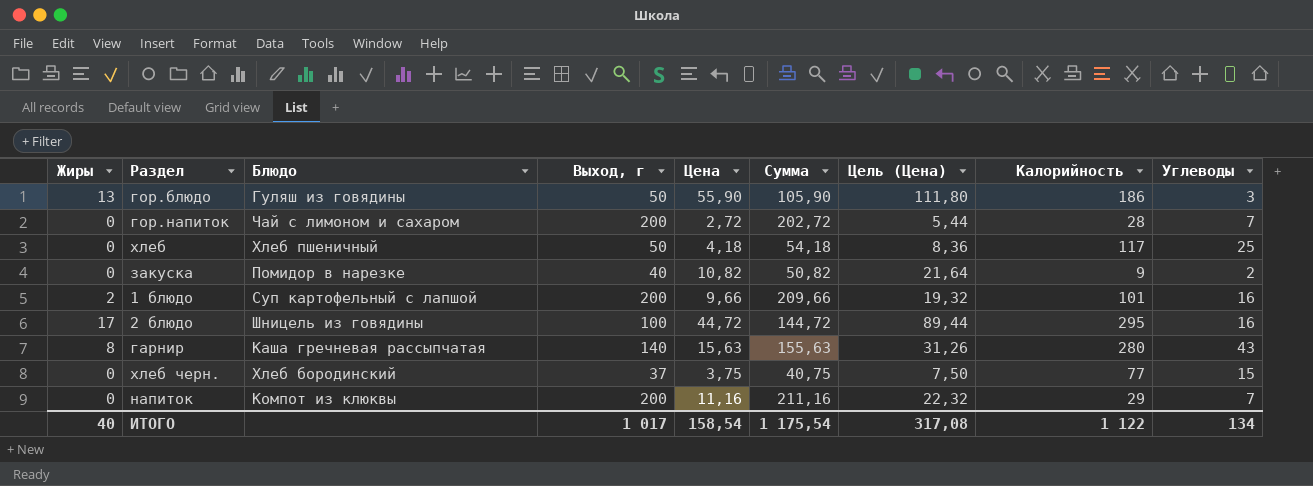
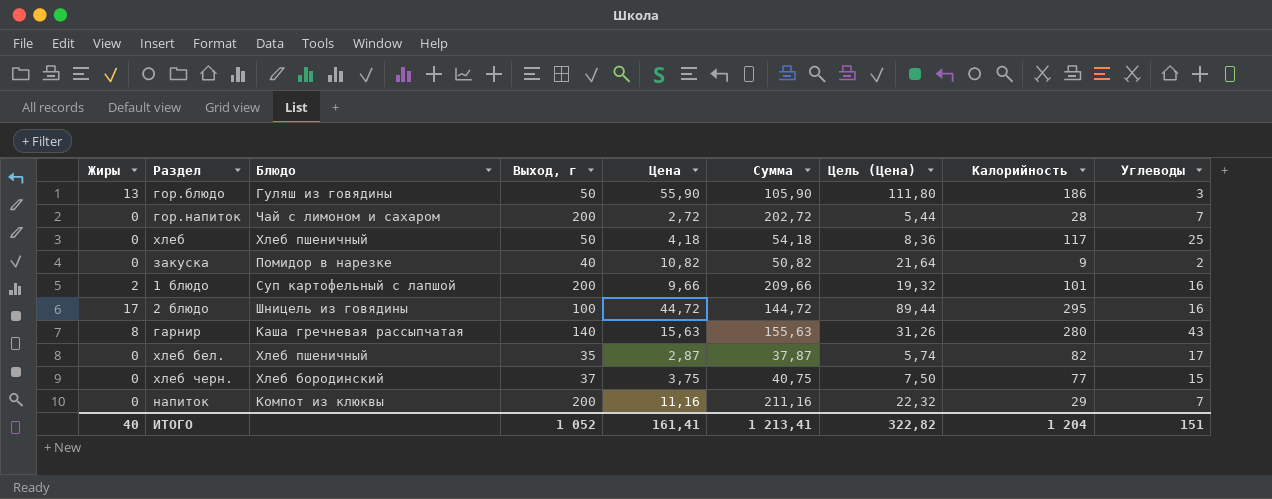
row хлеб бел.: none -> 0 | Хлеб пшеничный | 35 | 2,87 | 37,87 | 5,74 | 82 | 17
ИТОГО | Выход, г: 1 017 -> 1 052
ИТОГО | Цена: 158,54 -> 161,41
ИТОГО | Сумма: 1 175,54 -> 1 213,41
ИТОГО | Цель (Цена): 317,08 -> 322,82
ИТОГО | Калорийность: 1 122 -> 1 204
ИТОГО | Углеводы: 134 -> 151

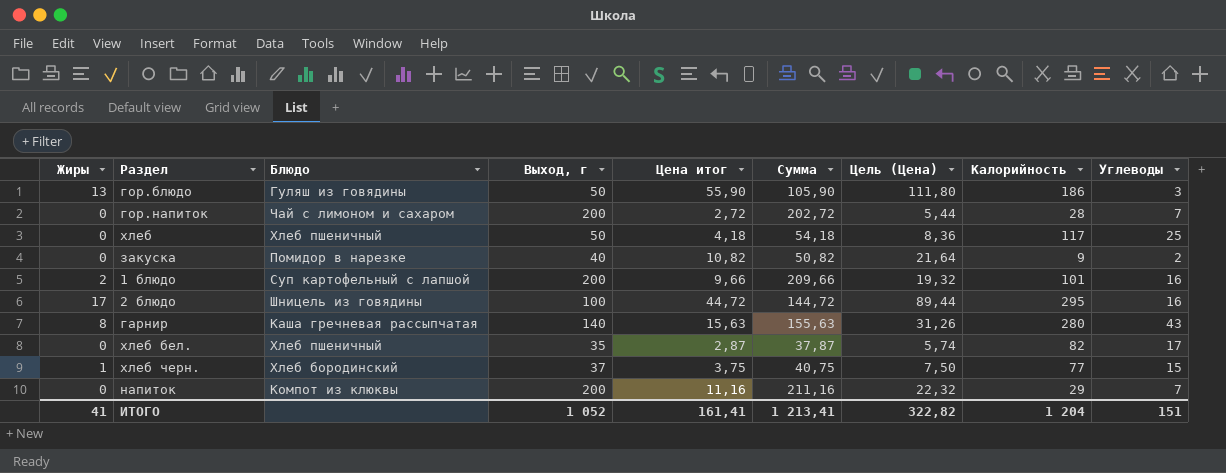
column name: Цена -> Цена итог
хлеб черн. | Жиры: 0 -> 1
ИТОГО | Жиры: 40 -> 41

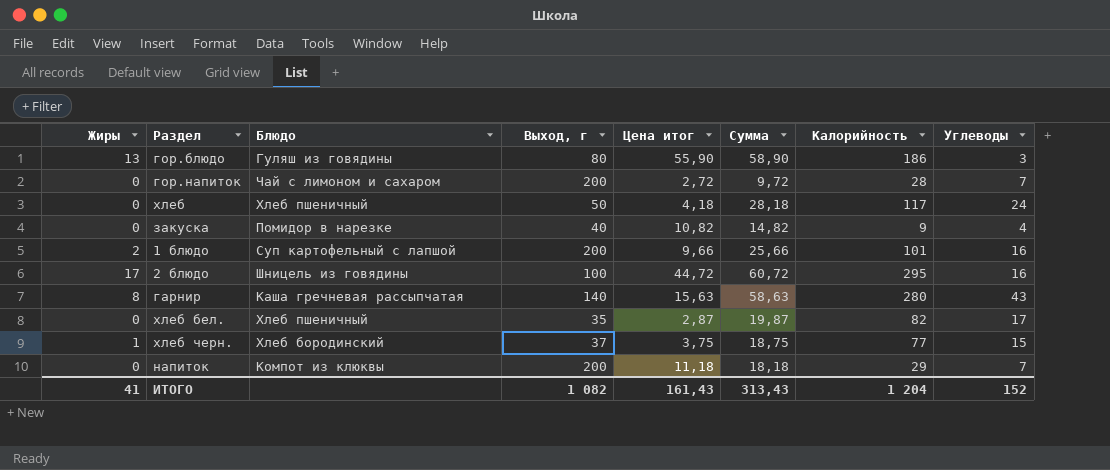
column Цель (Цена) | formula: [Цена итог] * 2 -> none
column Сумма | formula: [Выход, г] + [Цена итог] -> [Цена итог] + [Углеводы]
гор.блюдо | Выход, г: 50 -> 80
хлеб | Углеводы: 25 -> 24
закуска | Углеводы: 2 -> 4
напиток | Цена итог: 11,16 -> 11,18
ИТОГО | Выход, г: 1 052 -> 1 082
ИТОГО | Цена итог: 161,41 -> 161,43
ИТОГО | Сумма: 1 213,41 -> 313,43
ИТОГО | Углеводы: 151 -> 152

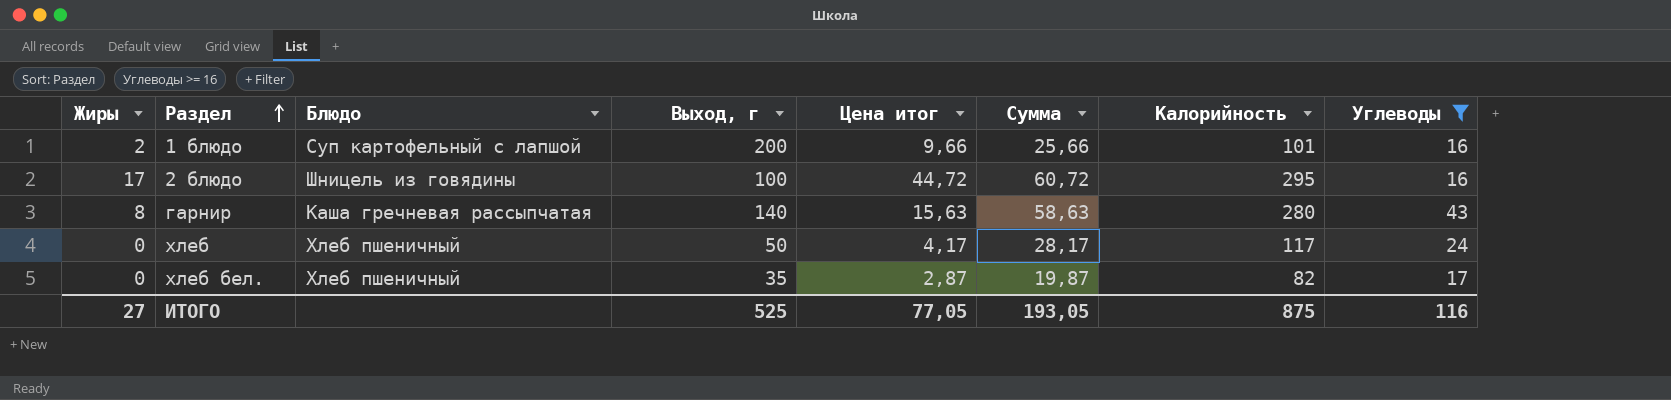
filter: none -> Углеводы >= 16
row order: none -> Раздел ascending
хлеб | Цена итог: 4,18 -> 4,17
хлеб | Сумма: 28,18 -> 28,17
ИТОГО | Жиры: 41 -> 27
ИТОГО | Выход, г: 1 082 -> 525
ИТОГО | Цена итог: 161,43 -> 77,05
ИТОГО | Сумма: 313,43 -> 193,05
ИТОГО | Калорийность: 1 204 -> 875
ИТОГО | Углеводы: 152 -> 116

